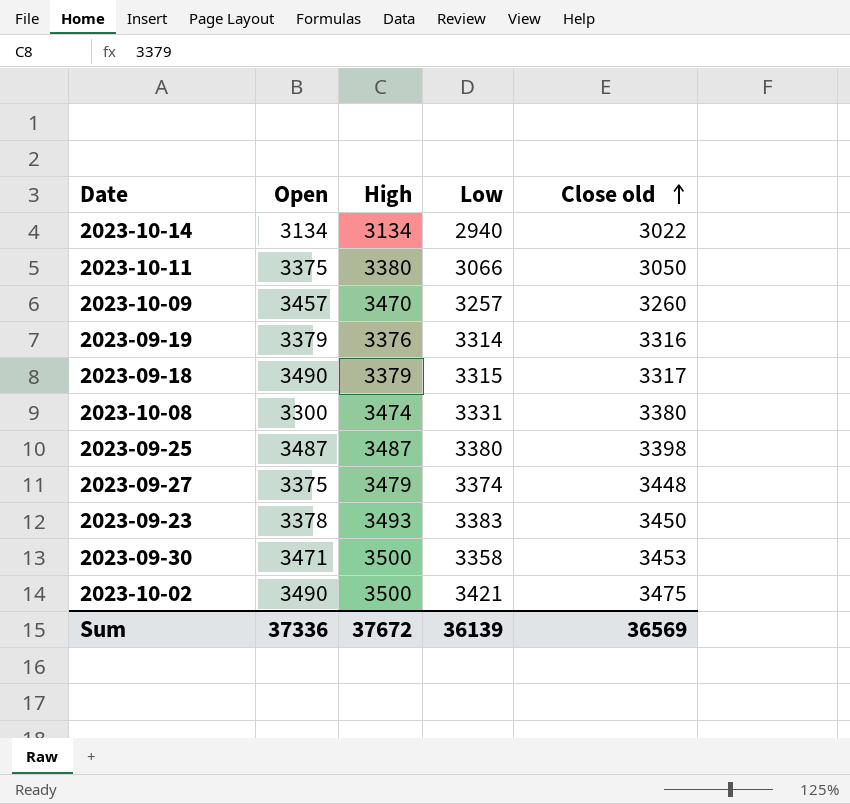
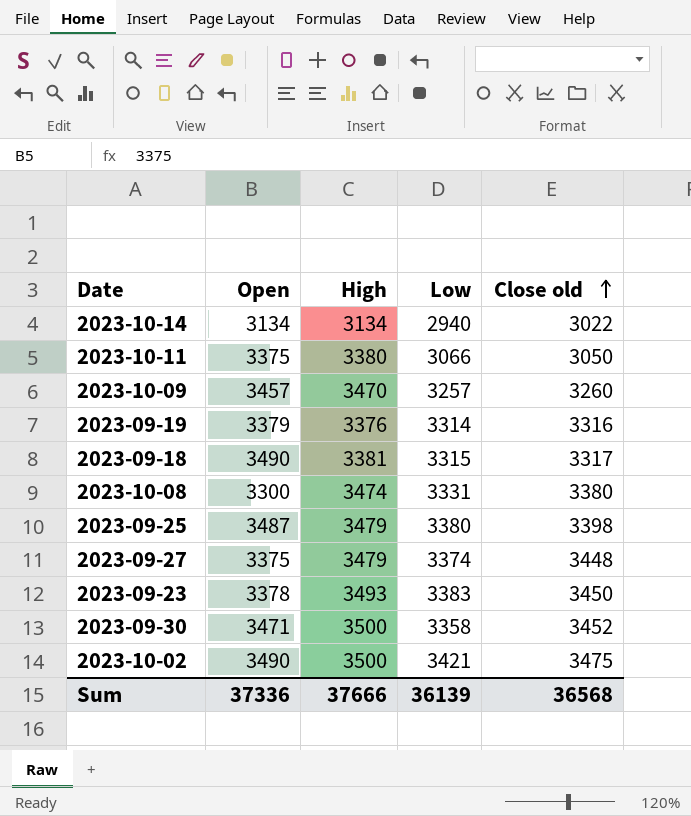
2023-09-18 | High: 3379 -> 3381
2023-09-25 | High: 3487 -> 3479
2023-09-30 | Close old: 3453 -> 3452
Sum | High: 37672 -> 37666
Sum | Close old: 36569 -> 36568

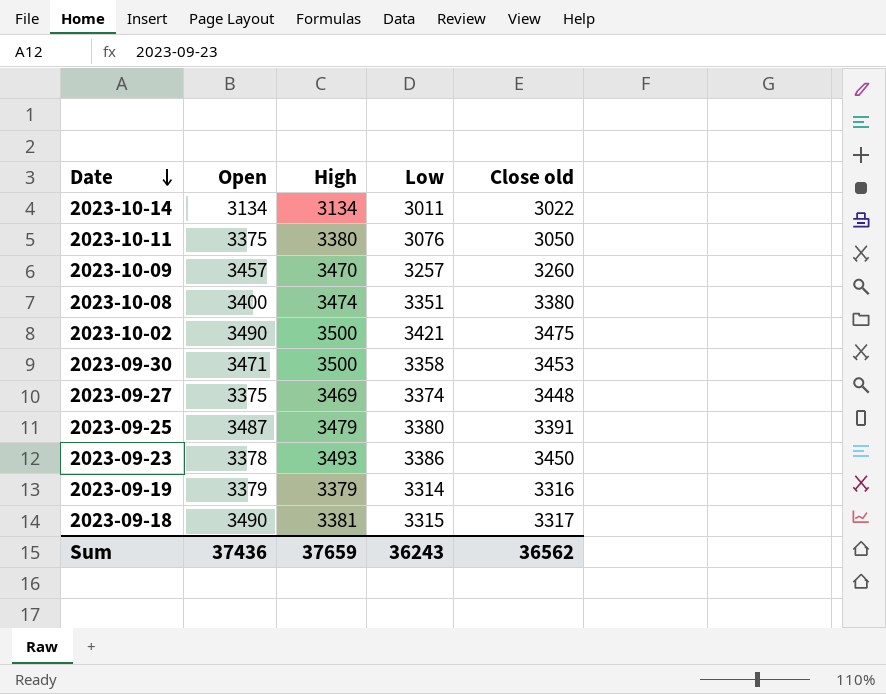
row order: Close old ascending -> Date descending
2023-10-14 | Low: 2940 -> 3011
2023-10-11 | Low: 3066 -> 3076
2023-10-08 | Open: 3300 -> 3400
2023-10-08 | Low: 3331 -> 3351
2023-09-30 | Close old: 3452 -> 3453
2023-09-27 | High: 3479 -> 3469
2023-09-25 | Close old: 3398 -> 3391
2023-09-23 | Low: 3383 -> 3386
2023-09-19 | High: 3376 -> 3379
Sum | Open: 37336 -> 37436
Sum | High: 37666 -> 37659
Sum | Low: 36139 -> 36243
Sum | Close old: 36568 -> 36562

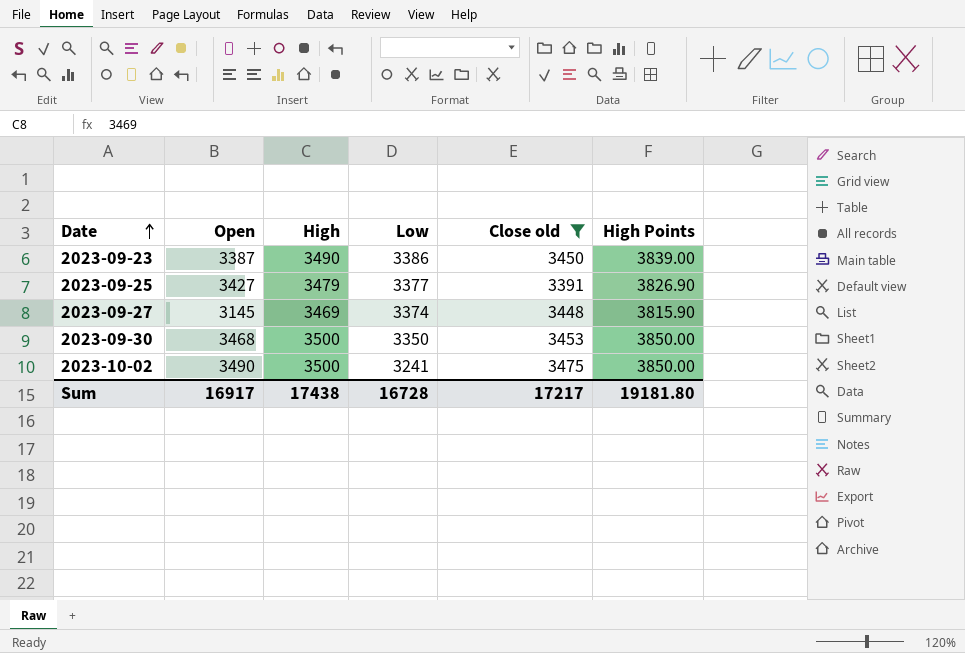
filter: none -> Close old >= 3391
row order: Date descending -> Date ascending
column High Points | formula: none -> [High] * 1.1
2023-09-23 | Open: 3378 -> 3387
2023-09-23 | High: 3493 -> 3490
2023-09-25 | Open: 3487 -> 3427
2023-09-25 | Low: 3380 -> 3377
2023-09-27 | Open: 3375 -> 3145
2023-09-30 | Open: 3471 -> 3468
2023-09-30 | Low: 3358 -> 3350
2023-10-02 | Low: 3421 -> 3241
Sum | Open: 37436 -> 16917
Sum | High: 37659 -> 17438
Sum | Low: 36243 -> 16728
Sum | Close old: 36562 -> 17217

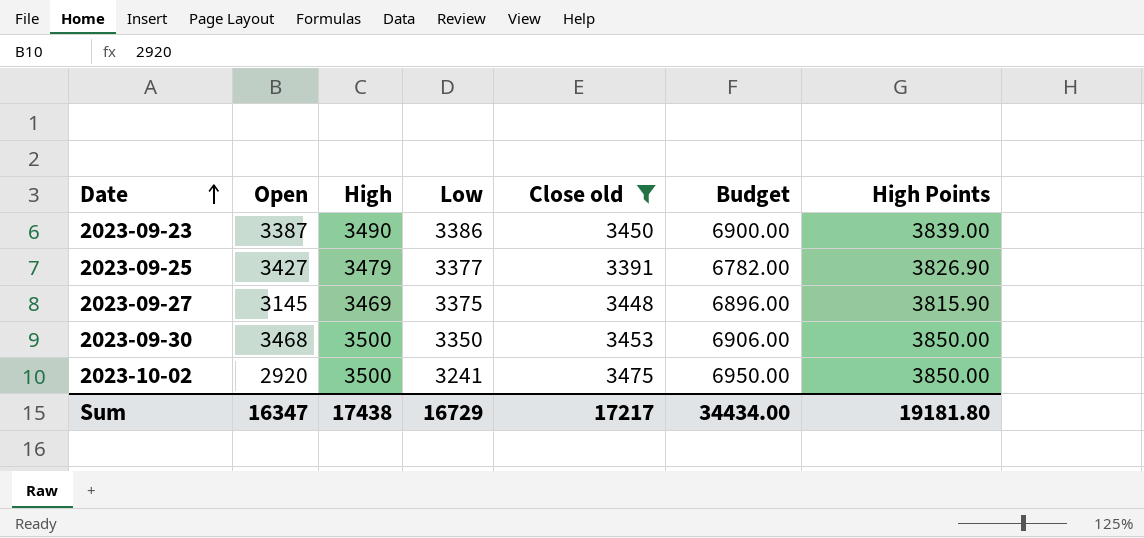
column Budget | formula: none -> [Close old] * 2
2023-09-27 | Low: 3374 -> 3375
2023-10-02 | Open: 3490 -> 2920
Sum | Open: 16917 -> 16347
Sum | Low: 16728 -> 16729

